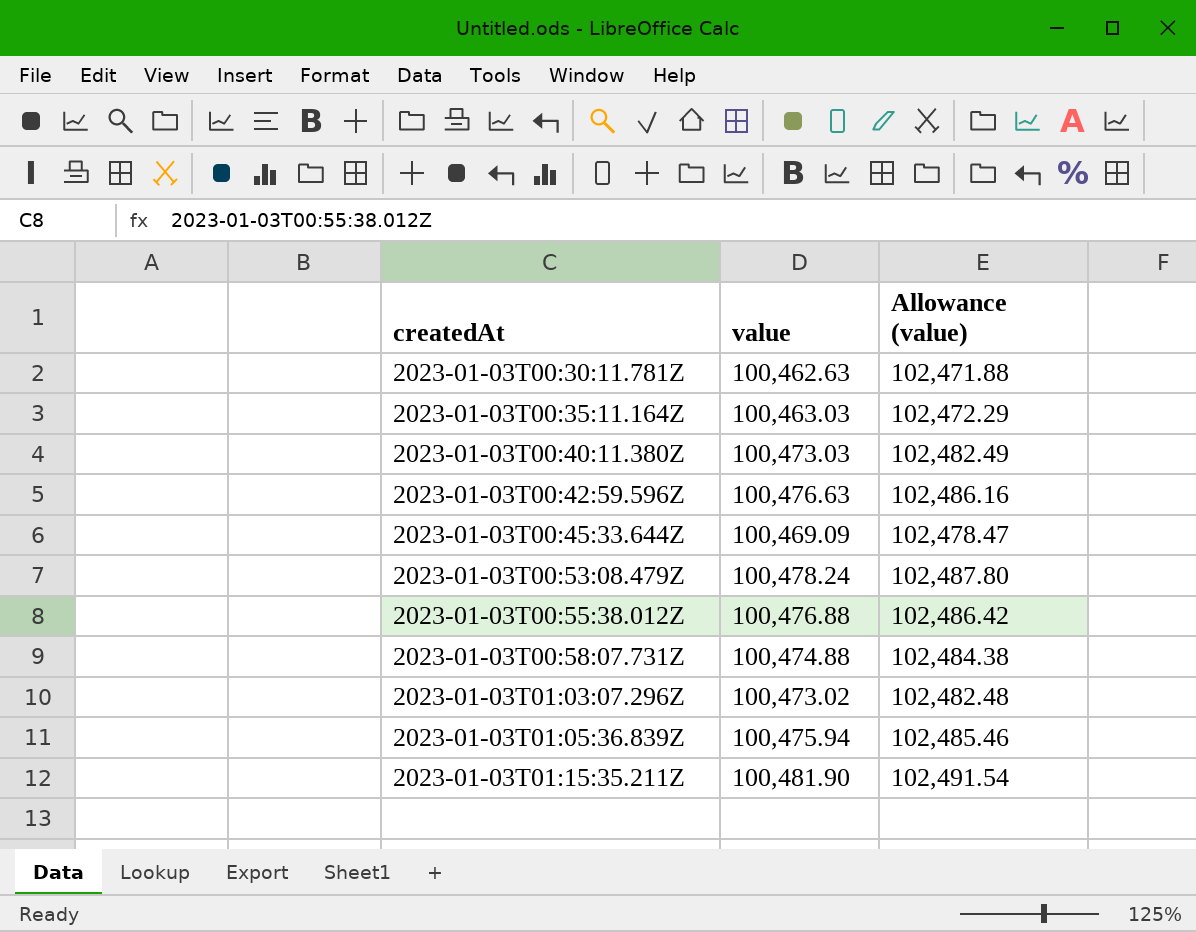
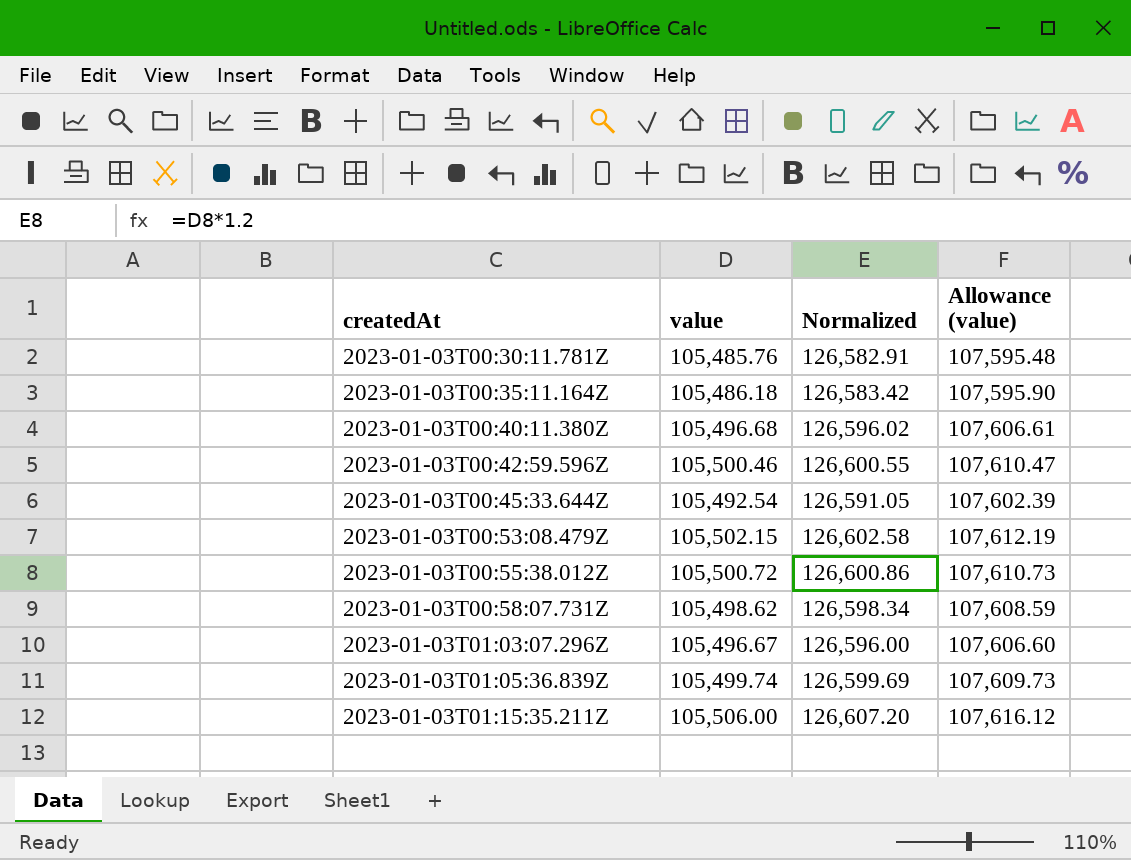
column Normalized | formula: none -> [value] * 1.2
2023-01-03T00:30:11.781Z | value: 100,462.63 -> 105,485.76
2023-01-03T00:30:11.781Z | Allowance (value): 102,471.88 -> 107,595.48
2023-01-03T00:35:11.164Z | value: 100,463.03 -> 105,486.18
2023-01-03T00:35:11.164Z | Allowance (value): 102,472.29 -> 107,595.90
2023-01-03T00:40:11.380Z | value: 100,473.03 -> 105,496.68
2023-01-03T00:40:11.380Z | Allowance (value): 102,482.49 -> 107,606.61
2023-01-03T00:42:59.596Z | value: 100,476.63 -> 105,500.46
2023-01-03T00:42:59.596Z | Allowance (value): 102,486.16 -> 107,610.47
2023-01-03T00:45:33.644Z | value: 100,469.09 -> 105,492.54
2023-01-03T00:45:33.644Z | Allowance (value): 102,478.47 -> 107,602.39
2023-01-03T00:53:08.479Z | value: 100,478.24 -> 105,502.15
2023-01-03T00:53:08.479Z | Allowance (value): 102,487.80 -> 107,612.19
2023-01-03T00:55:38.012Z | value: 100,476.88 -> 105,500.72
2023-01-03T00:55:38.012Z | Allowance (value): 102,486.42 -> 107,610.73
2023-01-03T00:58:07.731Z | value: 100,474.88 -> 105,498.62
2023-01-03T00:58:07.731Z | Allowance (value): 102,484.38 -> 107,608.59
2023-01-03T01:03:07.296Z | value: 100,473.02 -> 105,496.67
2023-01-03T01:03:07.296Z | Allowance (value): 102,482.48 -> 107,606.60
2023-01-03T01:05:36.839Z | value: 100,475.94 -> 105,499.74
2023-01-03T01:05:36.839Z | Allowance (value): 102,485.46 -> 107,609.73
2023-01-03T01:15:35.211Z | value: 100,481.90 -> 105,506.00
2023-01-03T01:15:35.211Z | Allowance (value): 102,491.54 -> 107,616.12

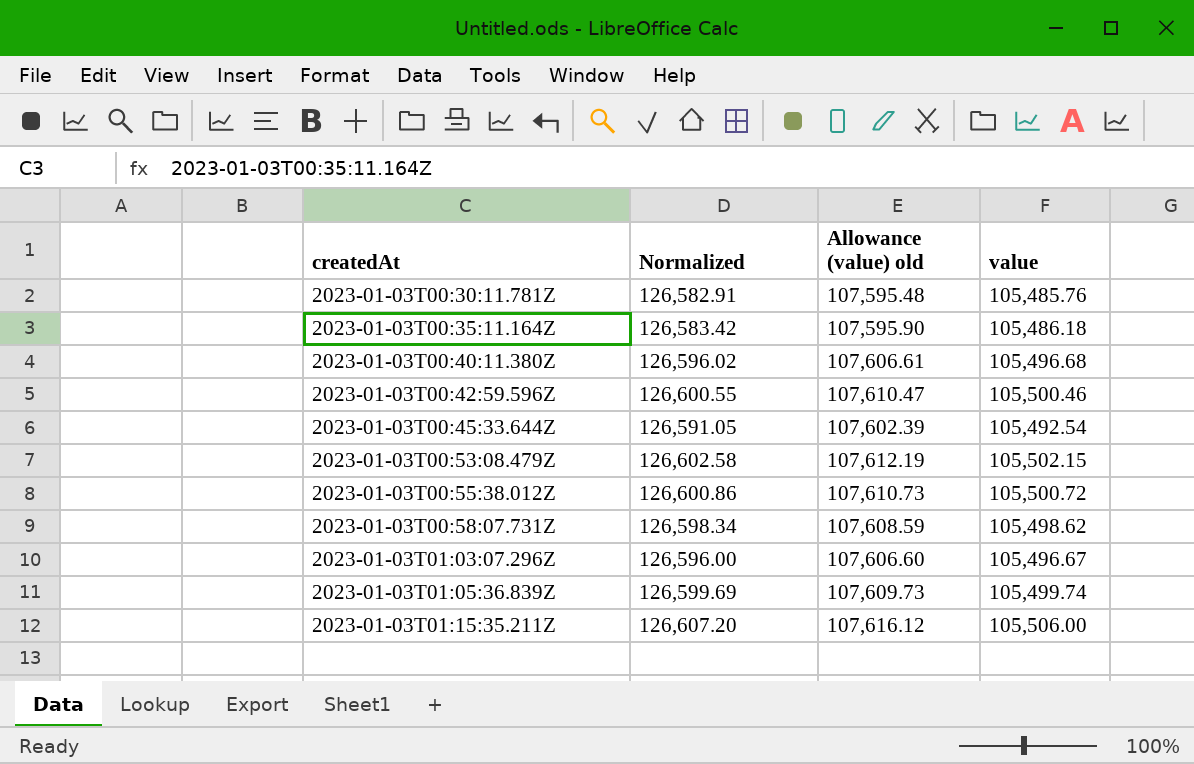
column name: Allowance (value) -> Allowance (value) old
column value | position: 2 -> 4

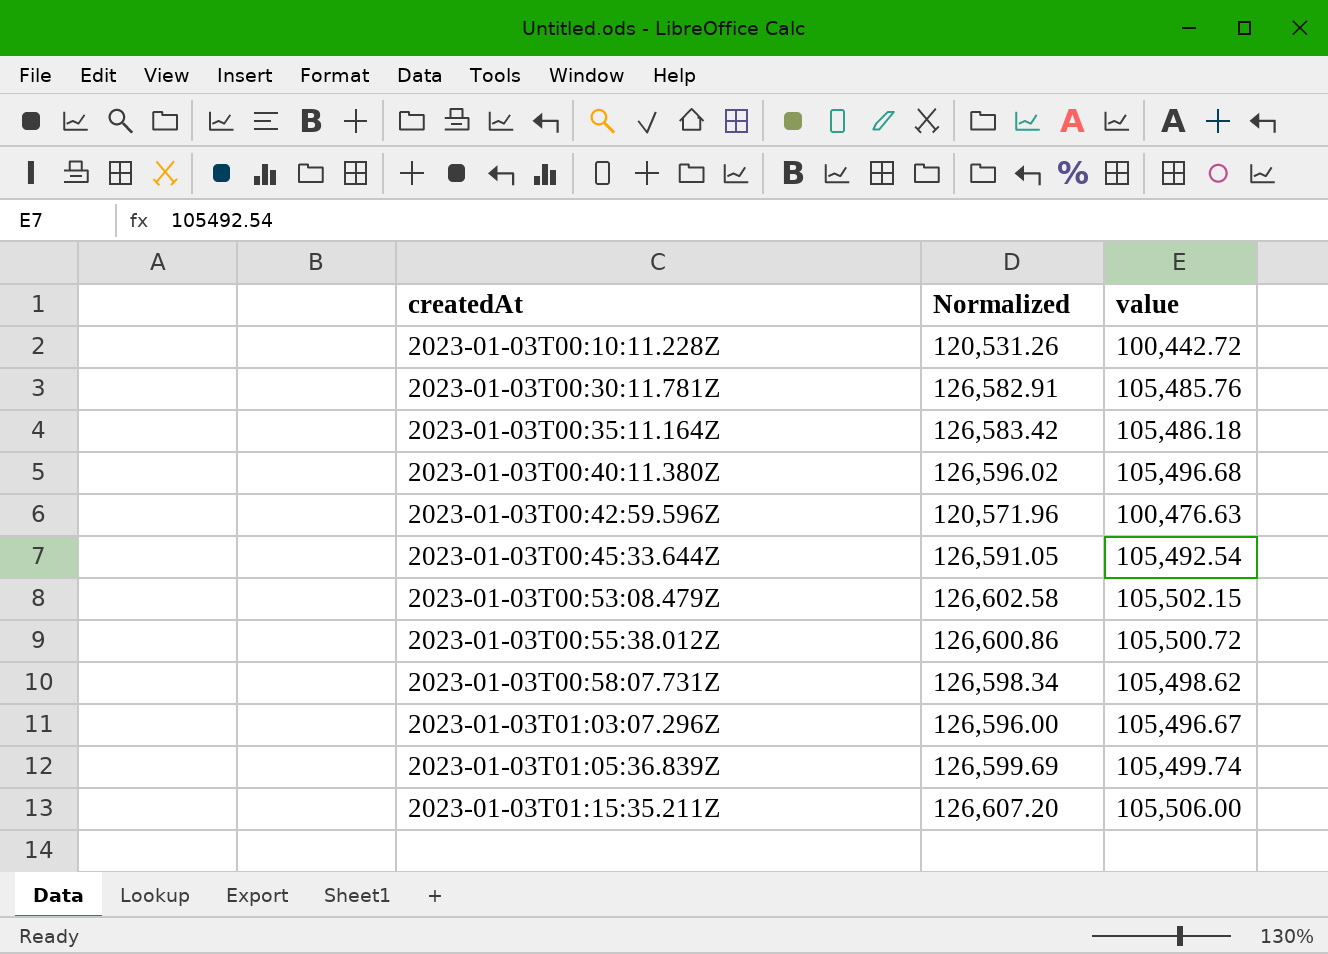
column Allowance (value) old | formula: [value] * 1.02 -> none
row 2023-01-03T00:10:11.228Z: none -> 120,531.26 | 100,442.72
2023-01-03T00:42:59.596Z | Normalized: 126,600.55 -> 120,571.96
2023-01-03T00:42:59.596Z | value: 105,500.46 -> 100,476.63

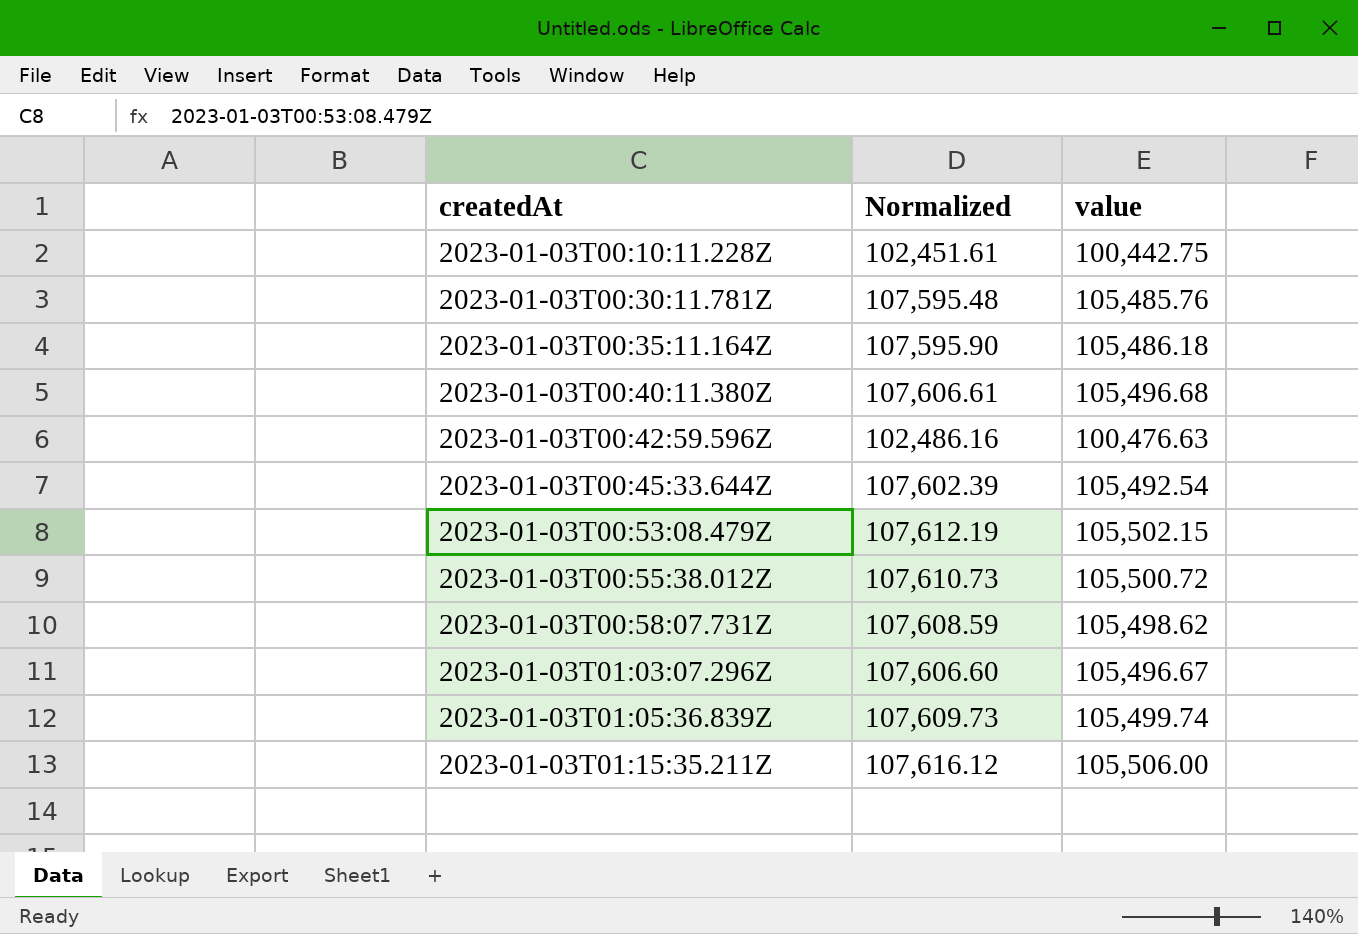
column Normalized | formula: [value] * 1.2 -> [value] * 1.02
2023-01-03T00:10:11.228Z | value: 100,442.72 -> 100,442.75

